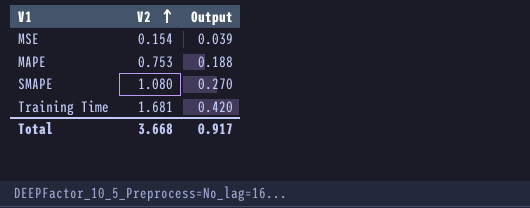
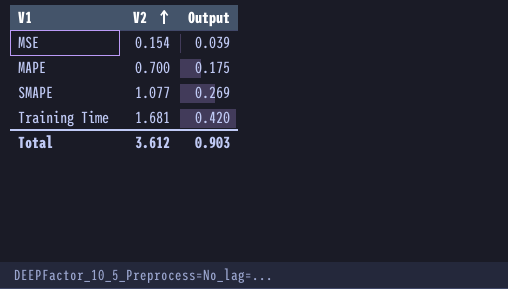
MAPE | V2: 0.753 -> 0.700
MAPE | Output: 0.188 -> 0.175
SMAPE | V2: 1.080 -> 1.077
SMAPE | Output: 0.270 -> 0.269
Total | V2: 3.668 -> 3.612
Total | Output: 0.917 -> 0.903

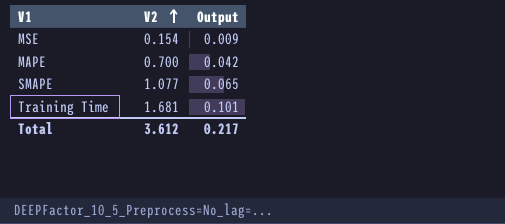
column Output | formula: [V2] * 0.25 -> [V2] * 0.06
Total | Output: 0.903 -> 0.217

